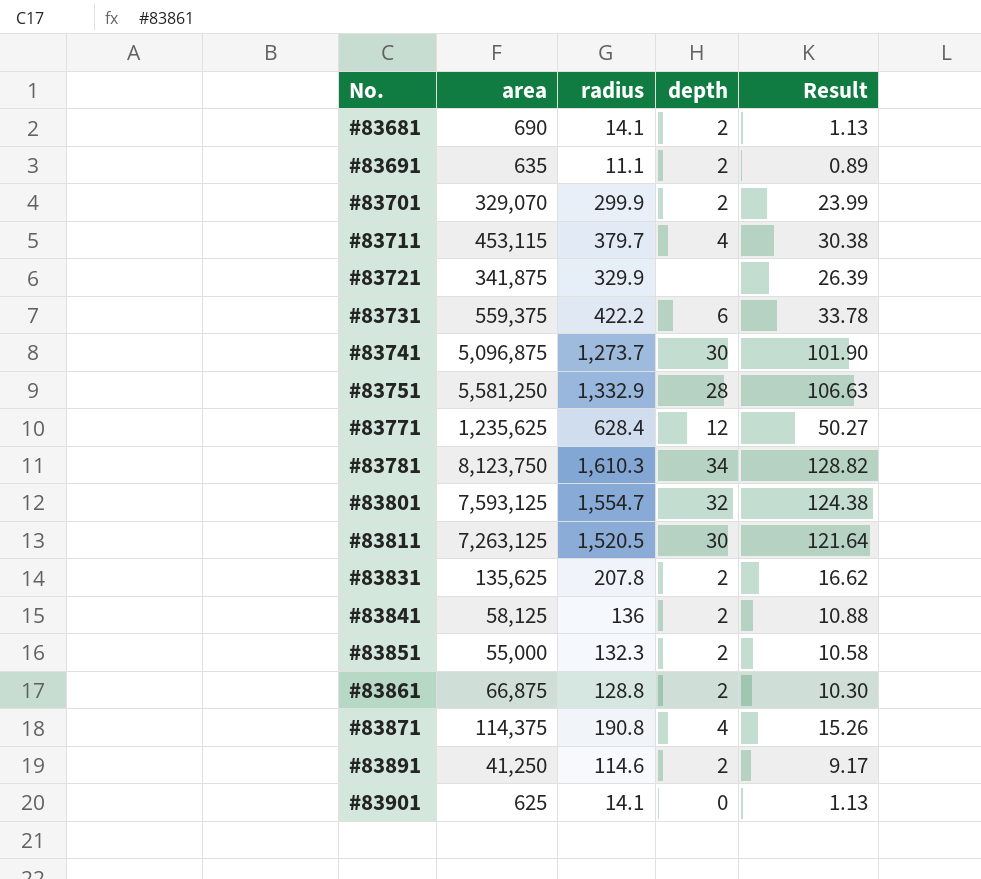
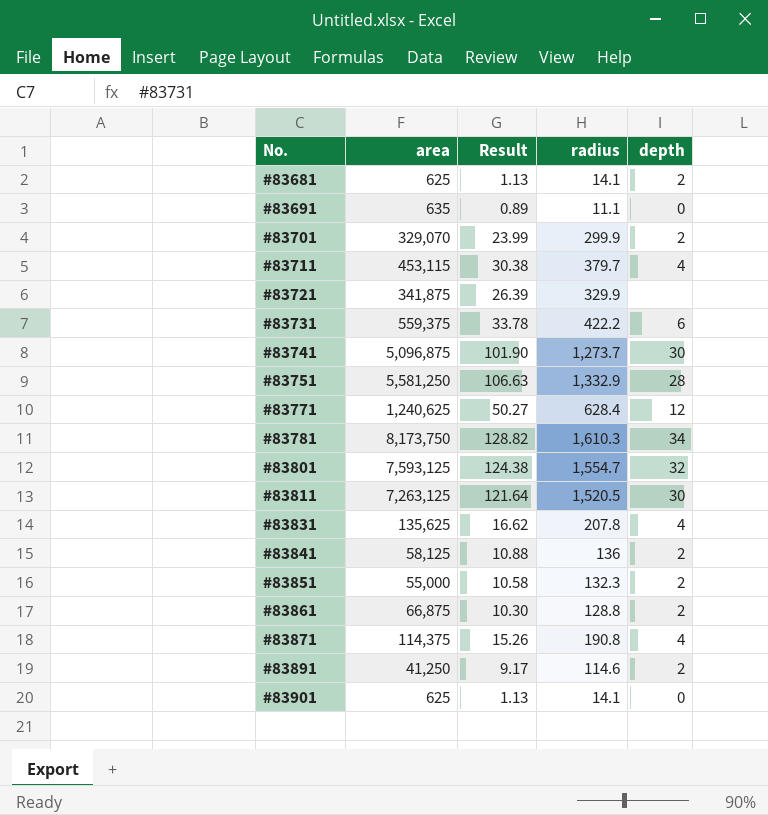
column Result | position: 5 -> 3
#83681 | area: 690 -> 625
#83691 | depth: 2 -> 0
#83771 | area: 1,235,625 -> 1,240,625
#83781 | area: 8,123,750 -> 8,173,750
#83831 | depth: 2 -> 4

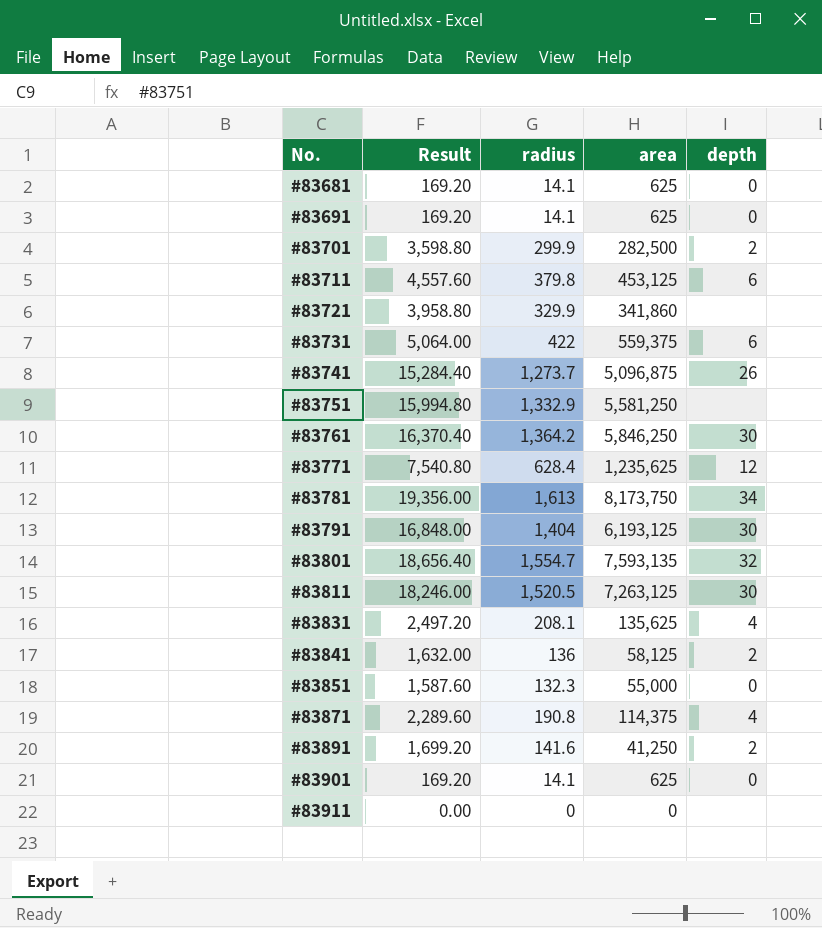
column Result | formula: [radius] * 0.08 -> [radius] * 12
column area | position: 2 -> 4
row #83861: 66,875 | 10.30 | 128.8 | 2 -> none
#83681 | depth: 2 -> 0
#83691 | radius: 11.1 -> 14.1
#83691 | area: 635 -> 625
#83701 | area: 329,070 -> 282,500
#83711 | radius: 379.7 -> 379.8
#83711 | area: 453,115 -> 453,125
#83711 | depth: 4 -> 6
#83721 | area: 341,875 -> 341,860
#83731 | radius: 422.2 -> 422
#83741 | depth: 30 -> 26
#83751 | depth: 28 -> none
row #83761: none -> 16,370.40 | 1,364.2 | 5,846,250 | 30
#83771 | area: 1,240,625 -> 1,235,625
#83781 | radius: 1,610.3 -> 1,613
row #83791: none -> 16,848.00 | 1,404 | 6,193,125 | 30
#83801 | area: 7,593,125 -> 7,593,135
#83831 | radius: 207.8 -> 208.1
#83851 | depth: 2 -> 0
#83891 | radius: 114.6 -> 141.6
row #83911: none -> 0.00 | 0 | 0 | none

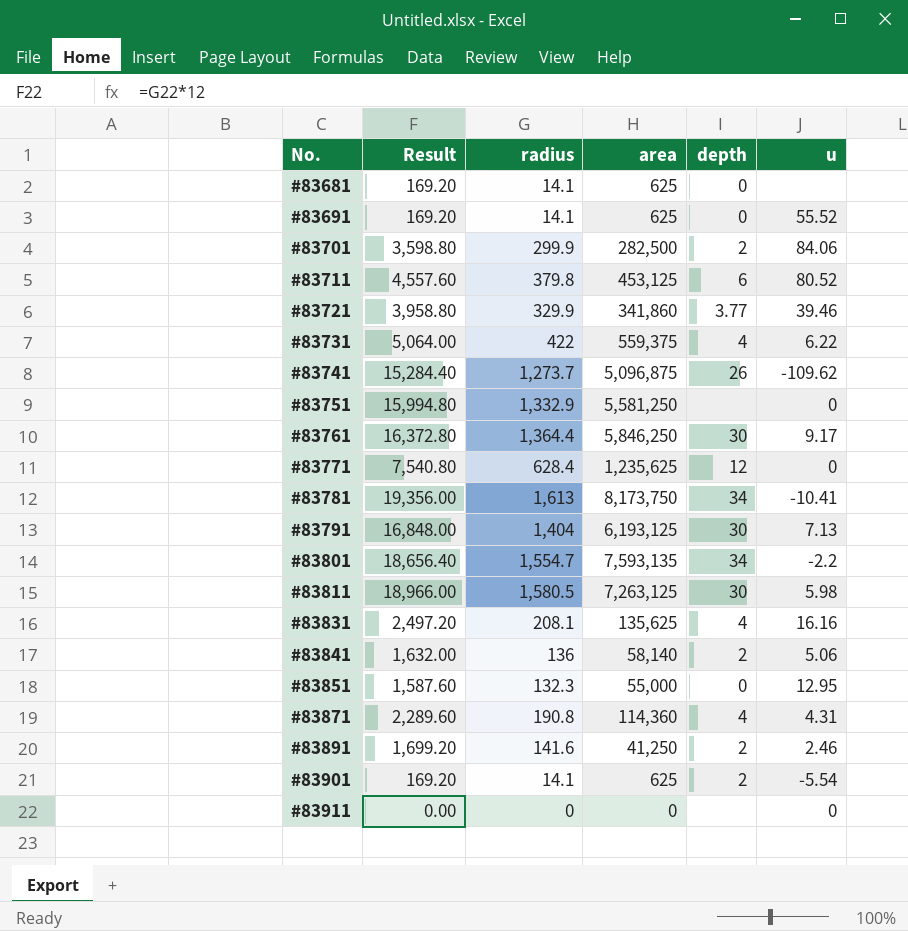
column u | position: none -> 6
#83721 | depth: none -> 3.77
#83731 | depth: 6 -> 4
#83761 | Result: 16,370.40 -> 16,372.80
#83761 | radius: 1,364.2 -> 1,364.4
#83801 | depth: 32 -> 34
#83811 | Result: 18,246.00 -> 18,966.00
#83811 | radius: 1,520.5 -> 1,580.5
#83841 | area: 58,125 -> 58,140
#83871 | area: 114,375 -> 114,360
#83901 | depth: 0 -> 2

